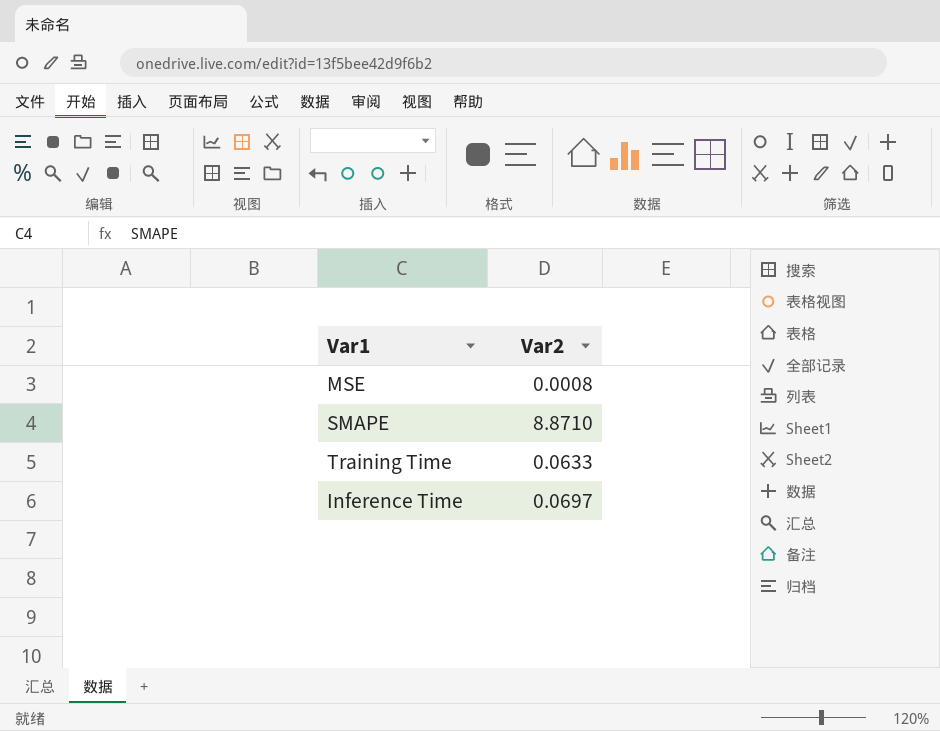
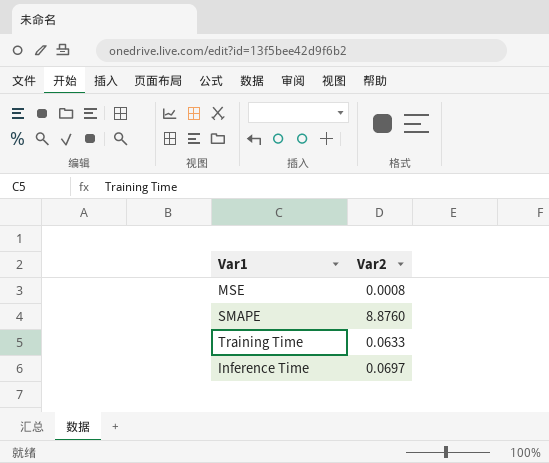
SMAPE | Var2: 8.8710 -> 8.8760

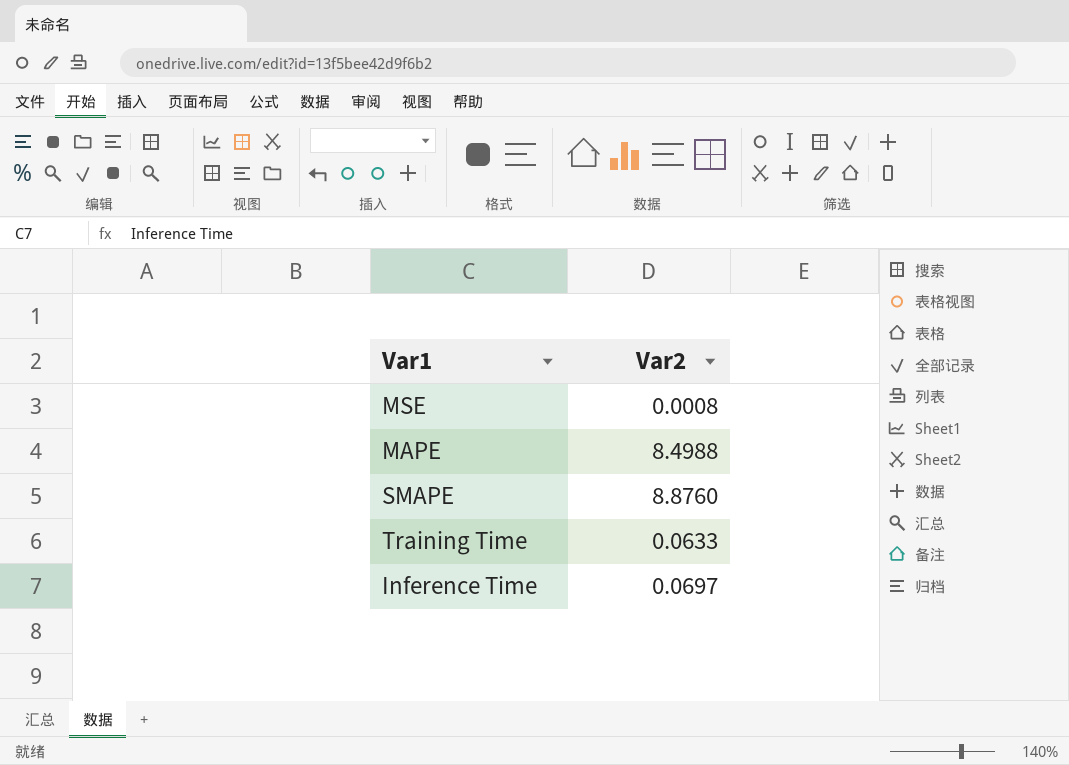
row MAPE: none -> 8.4988

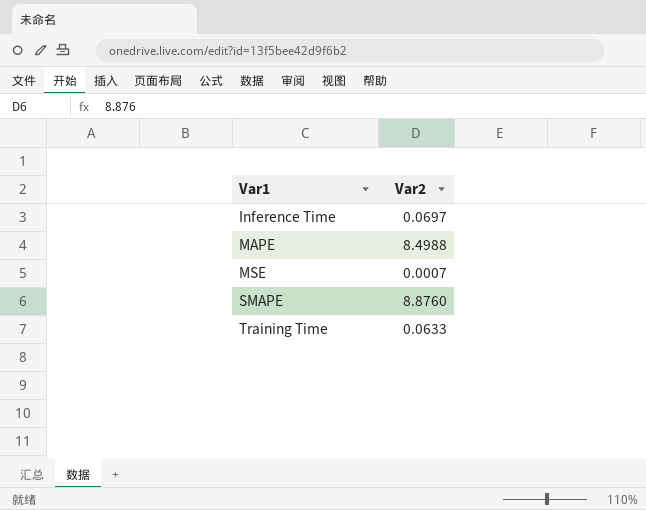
row order: none -> Var1 ascending
MSE | Var2: 0.0008 -> 0.0007

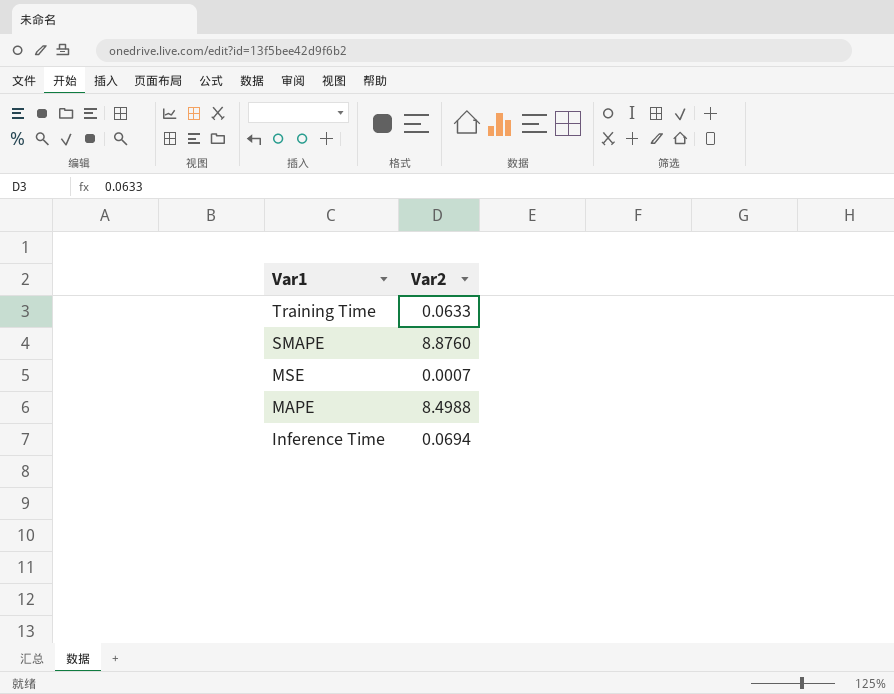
row order: Var1 ascending -> Var1 descending
Inference Time | Var2: 0.0697 -> 0.0694

